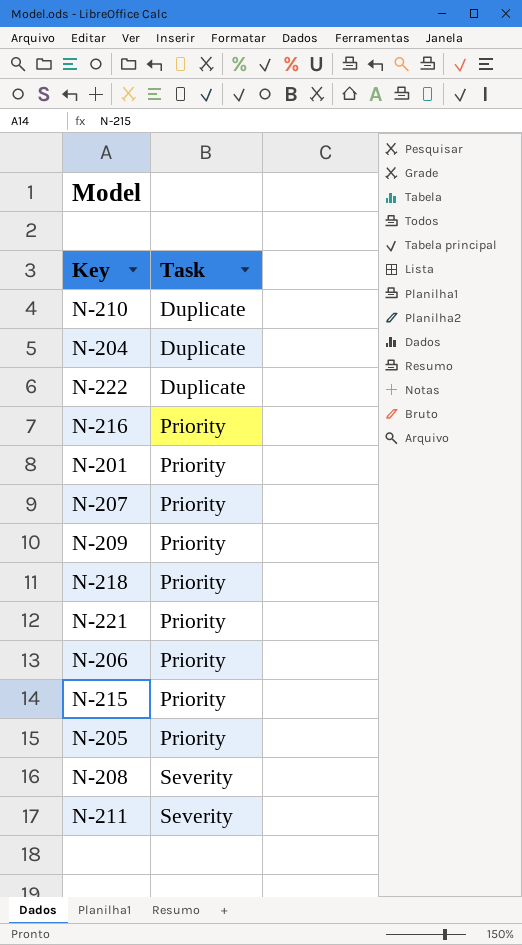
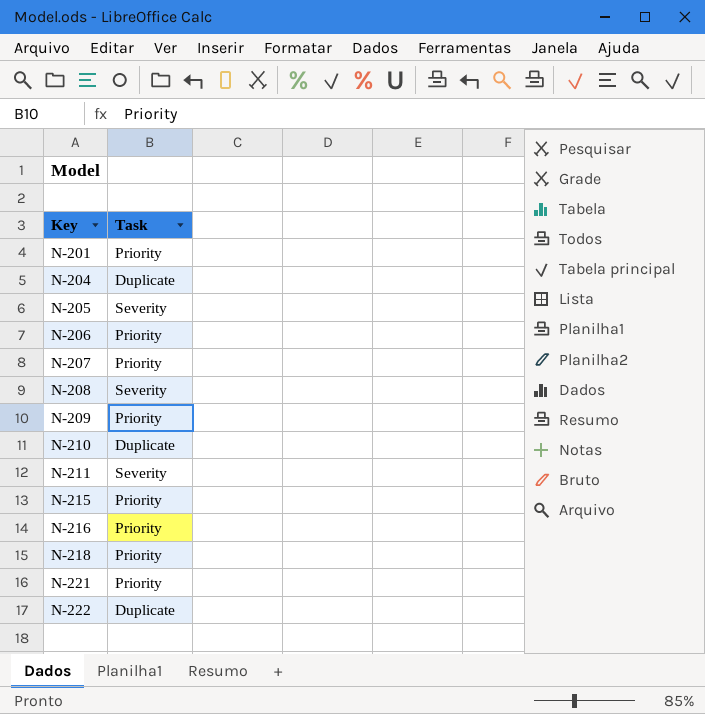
row order: Task ascending -> Key ascending
N-205 | Task: Priority -> Severity

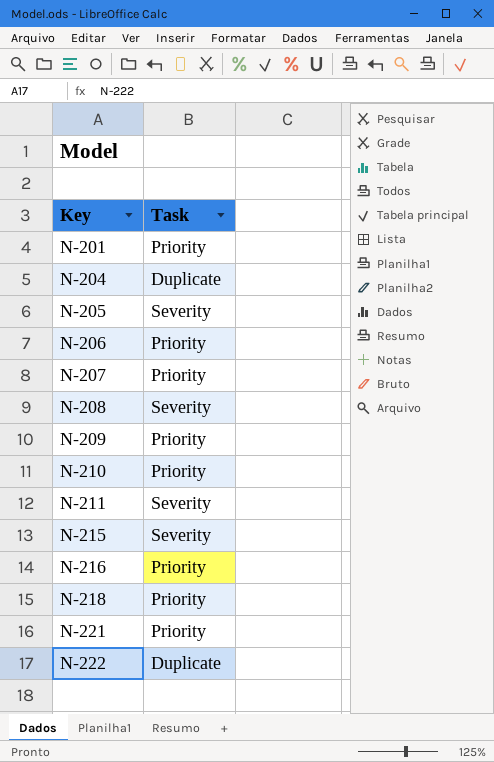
N-210 | Task: Duplicate -> Priority
N-215 | Task: Priority -> Severity

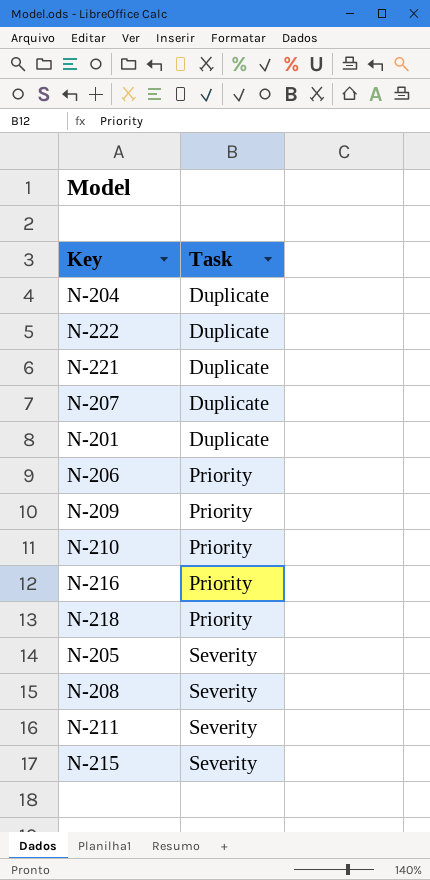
row order: Key ascending -> Task ascending
N-221 | Task: Priority -> Duplicate
N-207 | Task: Priority -> Duplicate
N-201 | Task: Priority -> Duplicate

